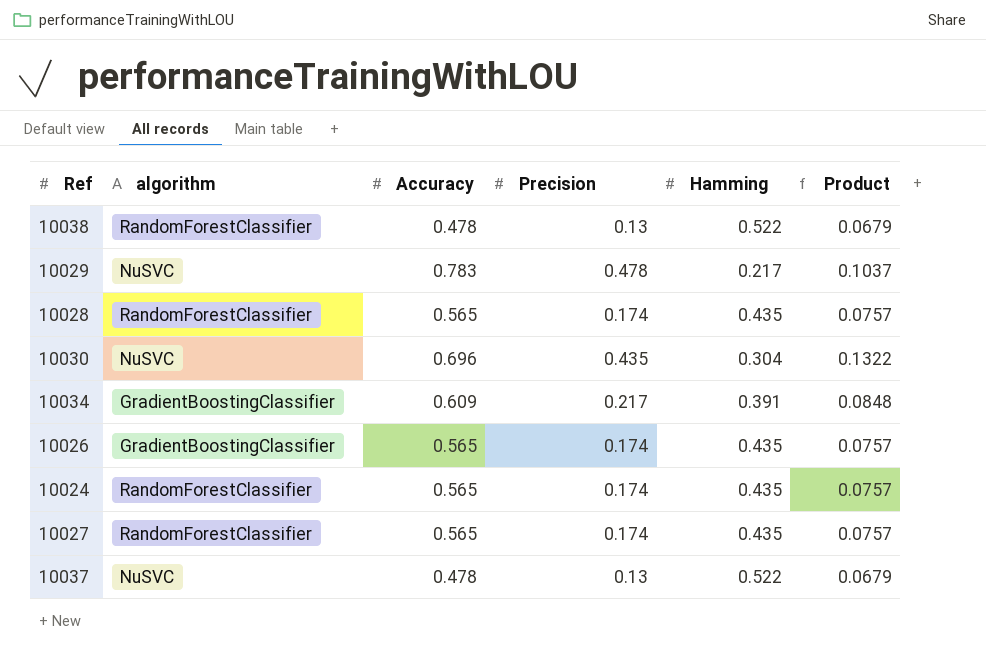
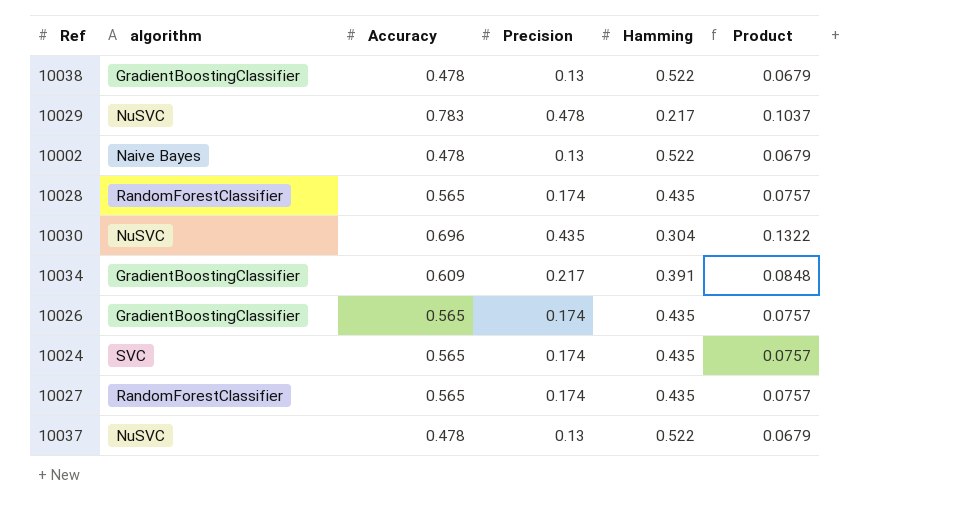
10038 | algorithm: RandomForestClassifier -> GradientBoostingClassifier
row 10002: none -> Naive Bayes | 0.478 | 0.13 | 0.522 | 0.0679
10024 | algorithm: RandomForestClassifier -> SVC

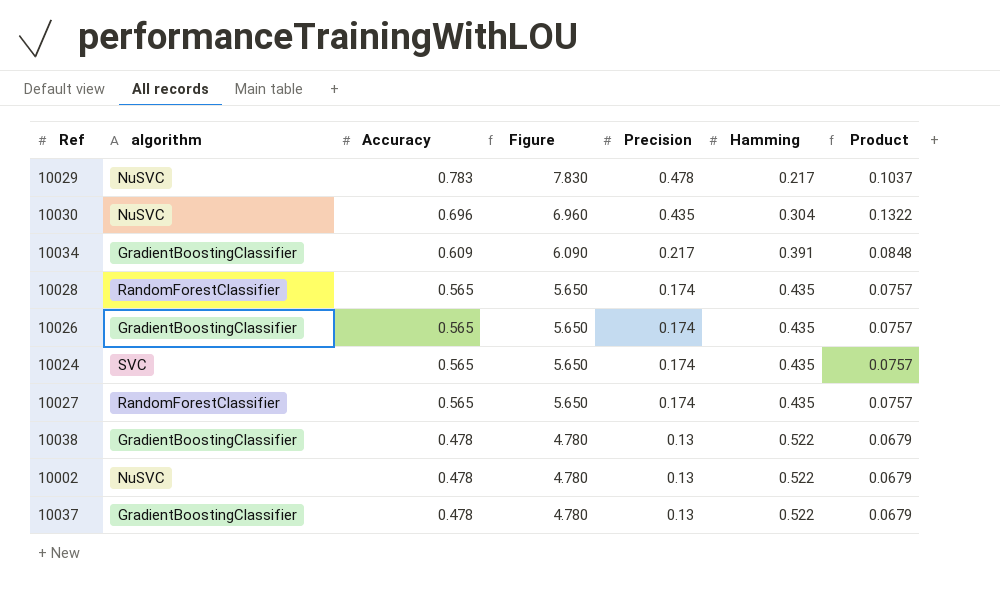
row order: none -> Accuracy descending
column Figure | formula: none -> [Accuracy] * 10
10002 | algorithm: Naive Bayes -> NuSVC
10037 | algorithm: NuSVC -> GradientBoostingClassifier

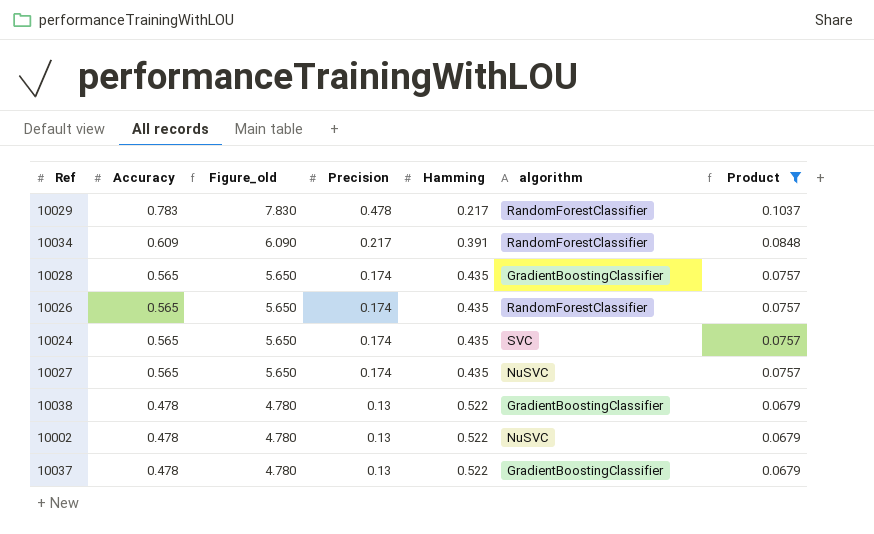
filter: none -> Product != 0.1322
column name: Figure -> Figure_old
column algorithm | position: 2 -> 6
10029 | algorithm: NuSVC -> RandomForestClassifier
10034 | algorithm: GradientBoostingClassifier -> RandomForestClassifier
10028 | algorithm: RandomForestClassifier -> GradientBoostingClassifier
10026 | algorithm: GradientBoostingClassifier -> RandomForestClassifier
10027 | algorithm: RandomForestClassifier -> NuSVC

